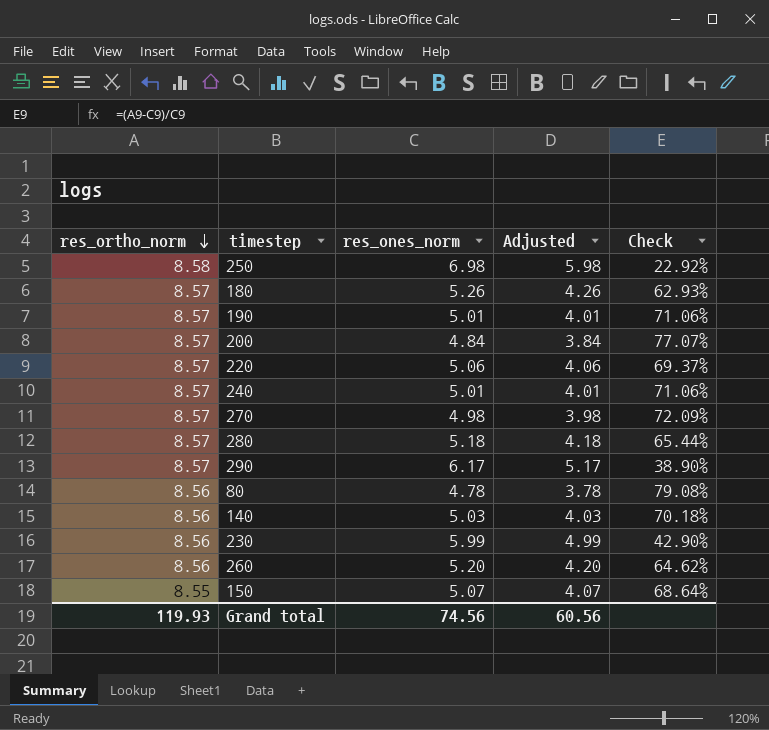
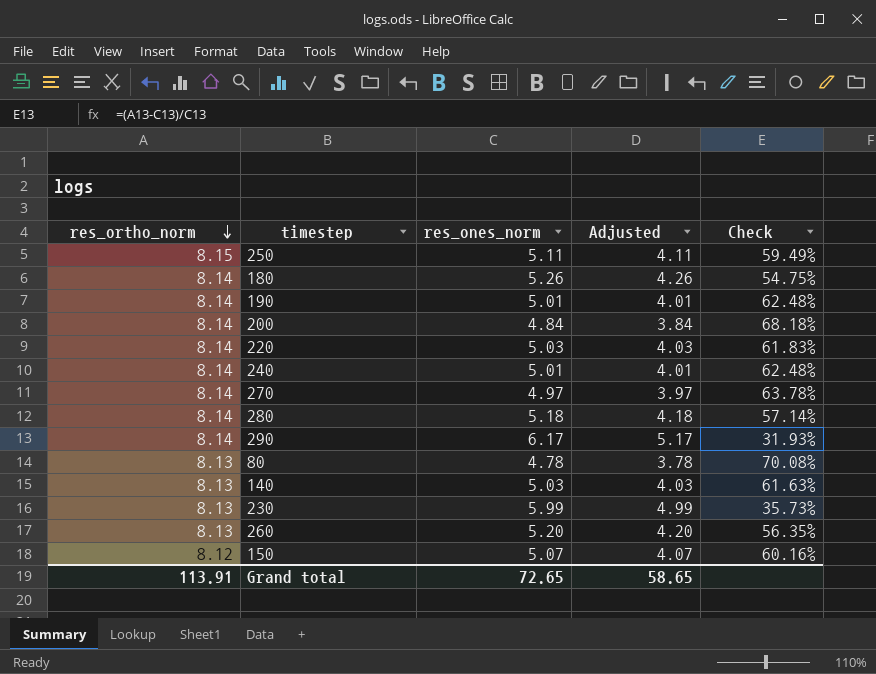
250 | res_ortho_norm: 8.58 -> 8.15
250 | res_ones_norm: 6.98 -> 5.11
250 | Adjusted: 5.98 -> 4.11
250 | Check: 22.92% -> 59.49%
180 | res_ortho_norm: 8.57 -> 8.14
180 | Check: 62.93% -> 54.75%
190 | res_ortho_norm: 8.57 -> 8.14
190 | Check: 71.06% -> 62.48%
200 | res_ortho_norm: 8.57 -> 8.14
200 | Check: 77.07% -> 68.18%
220 | res_ortho_norm: 8.57 -> 8.14
220 | res_ones_norm: 5.06 -> 5.03
220 | Adjusted: 4.06 -> 4.03
220 | Check: 69.37% -> 61.83%
240 | res_ortho_norm: 8.57 -> 8.14
240 | Check: 71.06% -> 62.48%
270 | res_ortho_norm: 8.57 -> 8.14
270 | res_ones_norm: 4.98 -> 4.97
270 | Adjusted: 3.98 -> 3.97
270 | Check: 72.09% -> 63.78%
280 | res_ortho_norm: 8.57 -> 8.14
280 | Check: 65.44% -> 57.14%
290 | res_ortho_norm: 8.57 -> 8.14
290 | Check: 38.90% -> 31.93%
80 | res_ortho_norm: 8.56 -> 8.13
80 | Check: 79.08% -> 70.08%
140 | res_ortho_norm: 8.56 -> 8.13
140 | Check: 70.18% -> 61.63%
230 | res_ortho_norm: 8.56 -> 8.13
230 | Check: 42.90% -> 35.73%
260 | res_ortho_norm: 8.56 -> 8.13
260 | Check: 64.62% -> 56.35%
150 | res_ortho_norm: 8.55 -> 8.12
150 | Check: 68.64% -> 60.16%
Grand total | res_ortho_norm: 119.93 -> 113.91
Grand total | res_ones_norm: 74.56 -> 72.65
Grand total | Adjusted: 60.56 -> 58.65

